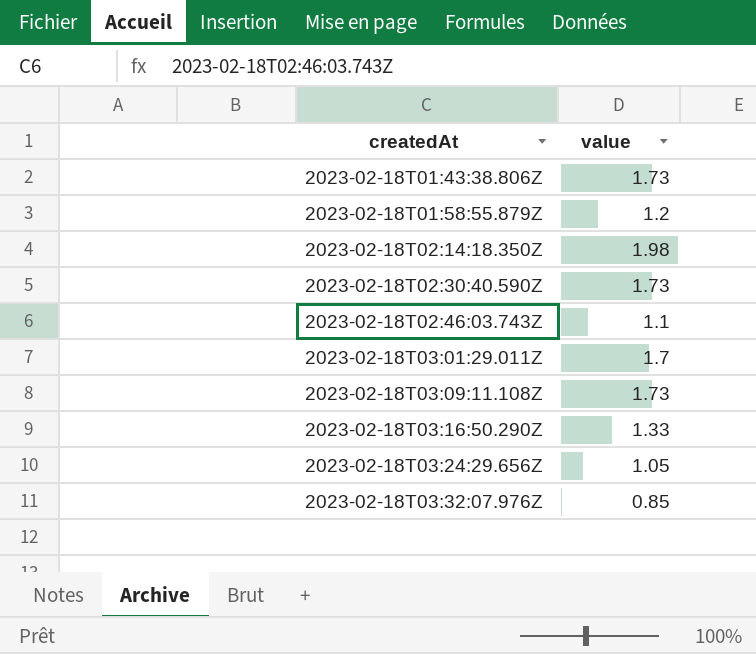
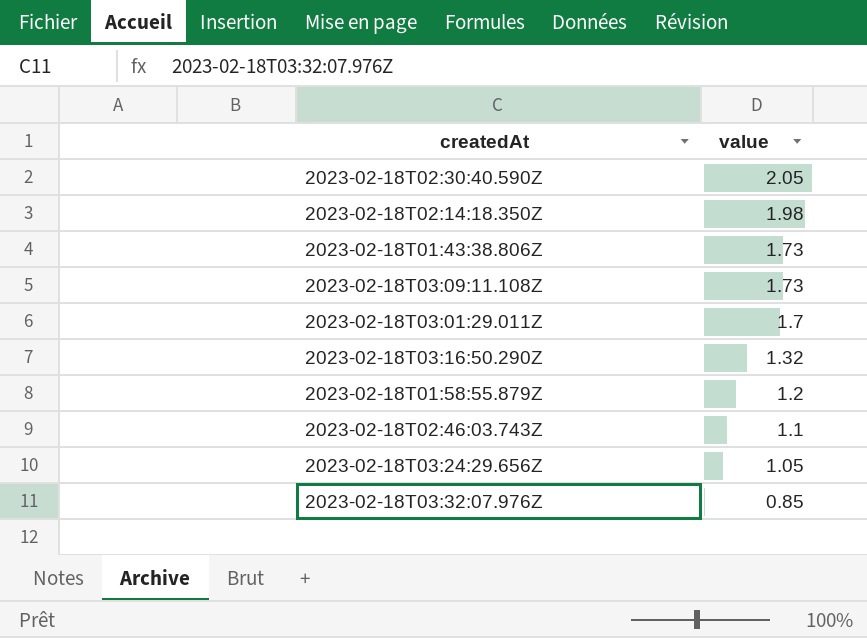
row order: createdAt ascending -> value descending
2023-02-18T02:30:40.590Z | value: 1.73 -> 2.05
2023-02-18T03:16:50.290Z | value: 1.33 -> 1.32

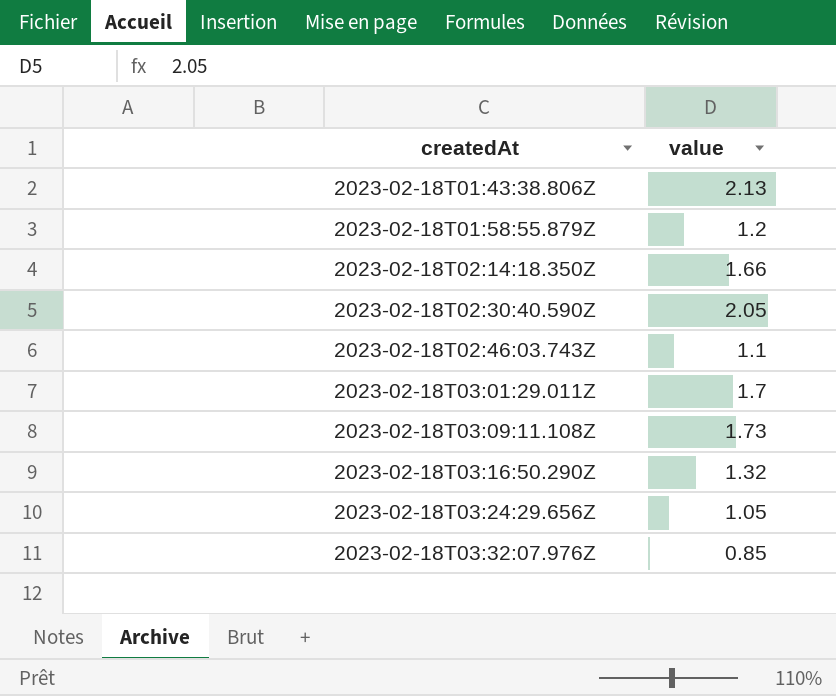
row order: value descending -> createdAt ascending
2023-02-18T01:43:38.806Z | value: 1.73 -> 2.13
2023-02-18T02:14:18.350Z | value: 1.98 -> 1.66

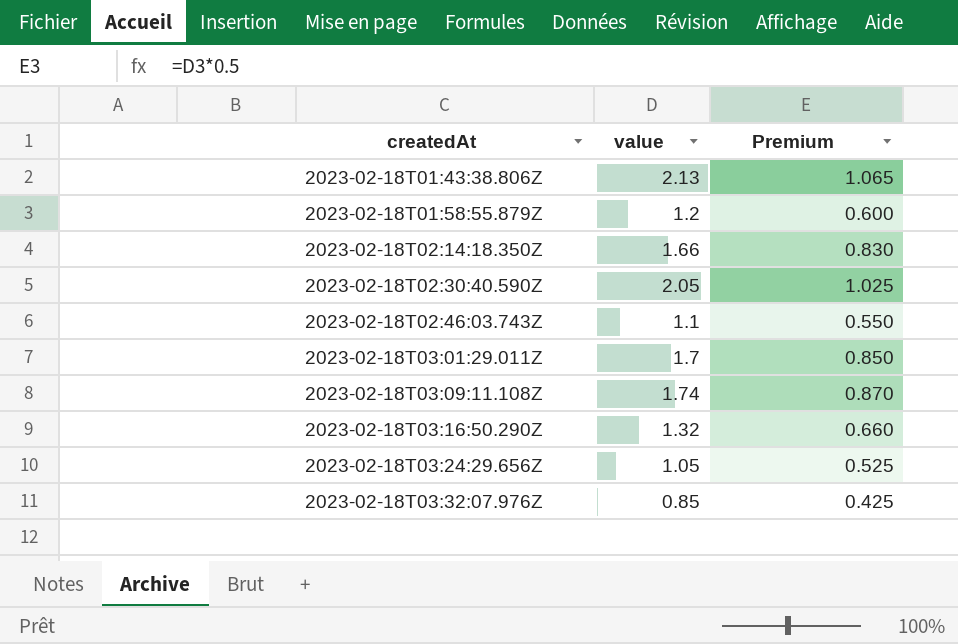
column Premium | formula: none -> [value] * 0.5
2023-02-18T03:09:11.108Z | value: 1.73 -> 1.74

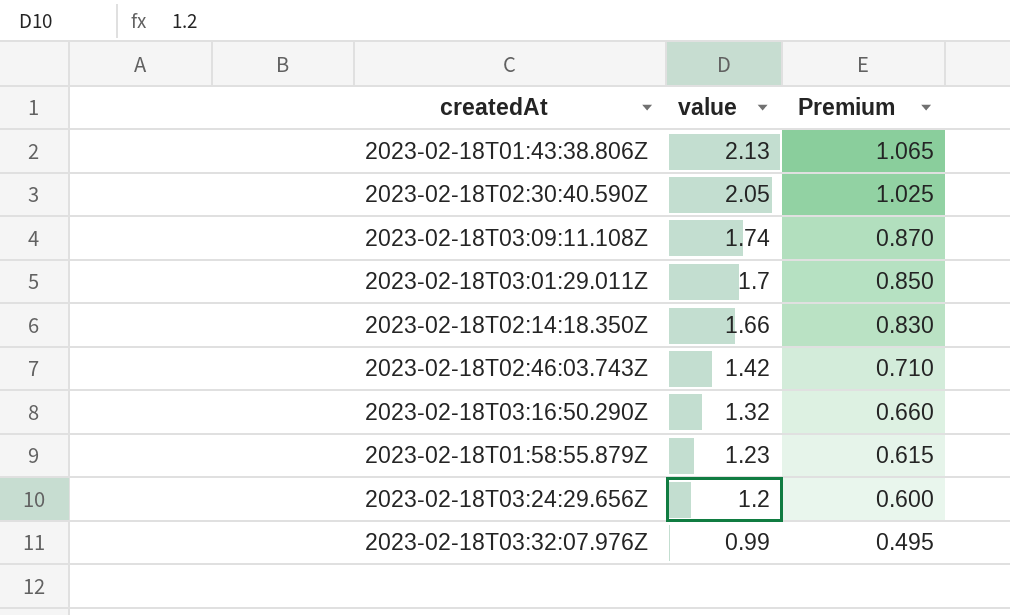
row order: createdAt ascending -> value descending
2023-02-18T02:46:03.743Z | value: 1.1 -> 1.42
2023-02-18T02:46:03.743Z | Premium: 0.550 -> 0.710
2023-02-18T01:58:55.879Z | value: 1.2 -> 1.23
2023-02-18T01:58:55.879Z | Premium: 0.600 -> 0.615
2023-02-18T03:24:29.656Z | value: 1.05 -> 1.2
2023-02-18T03:24:29.656Z | Premium: 0.525 -> 0.600
2023-02-18T03:32:07.976Z | value: 0.85 -> 0.99
2023-02-18T03:32:07.976Z | Premium: 0.425 -> 0.495

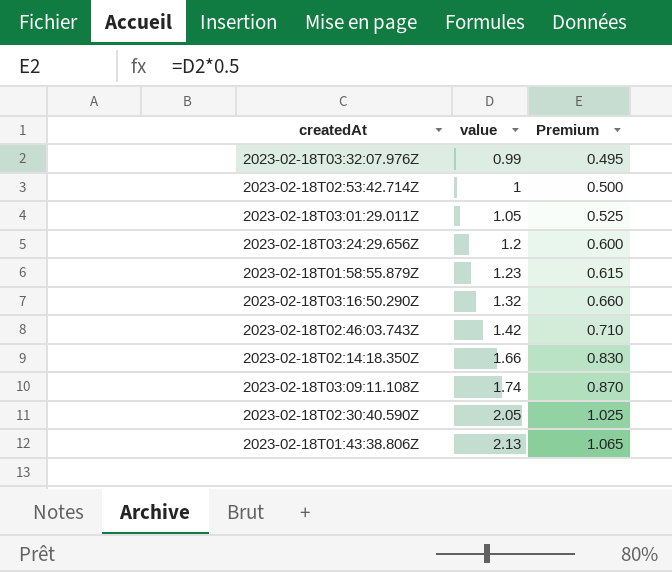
row order: value descending -> value ascending
row 2023-02-18T02:53:42.714Z: none -> 1 | 0.500
2023-02-18T03:01:29.011Z | value: 1.7 -> 1.05
2023-02-18T03:01:29.011Z | Premium: 0.850 -> 0.525

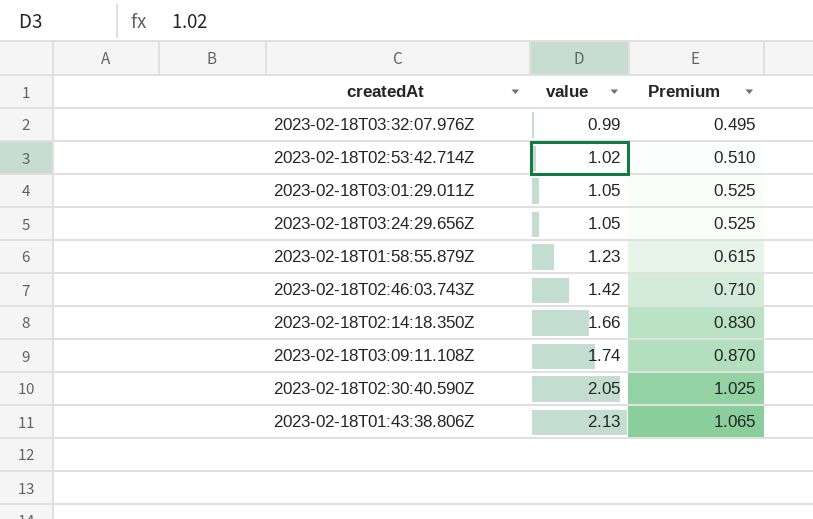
row 2023-02-18T03:16:50.290Z: 1.32 | 0.660 -> none
2023-02-18T02:53:42.714Z | value: 1 -> 1.02
2023-02-18T02:53:42.714Z | Premium: 0.500 -> 0.510
2023-02-18T03:24:29.656Z | value: 1.2 -> 1.05
2023-02-18T03:24:29.656Z | Premium: 0.600 -> 0.525

